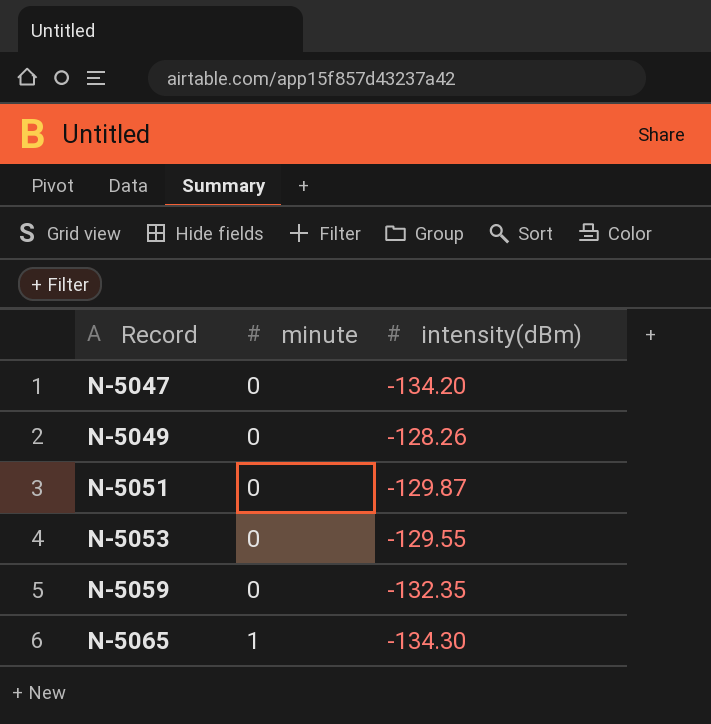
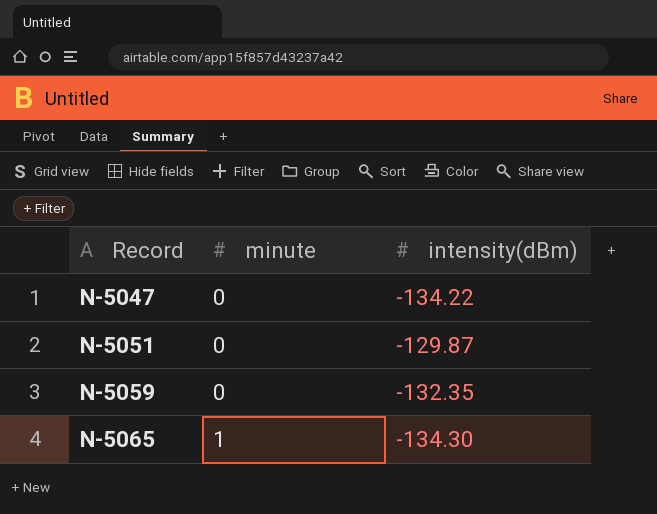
row N-5049: 0 | -128.26 -> none
row N-5053: 0 | -129.55 -> none
N-5047 | intensity(dBm): -134.20 -> -134.22

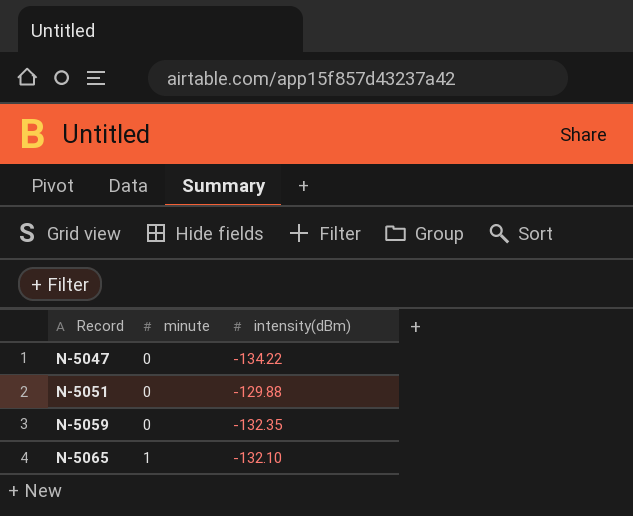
N-5051 | intensity(dBm): -129.87 -> -129.88
N-5065 | intensity(dBm): -134.30 -> -132.10

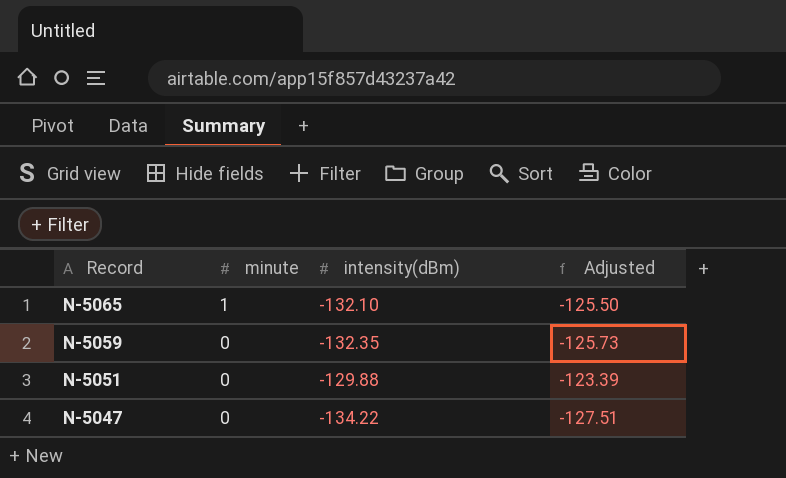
row order: Record ascending -> Record descending
column Adjusted | formula: none -> [intensity(dBm)] * 0.95

